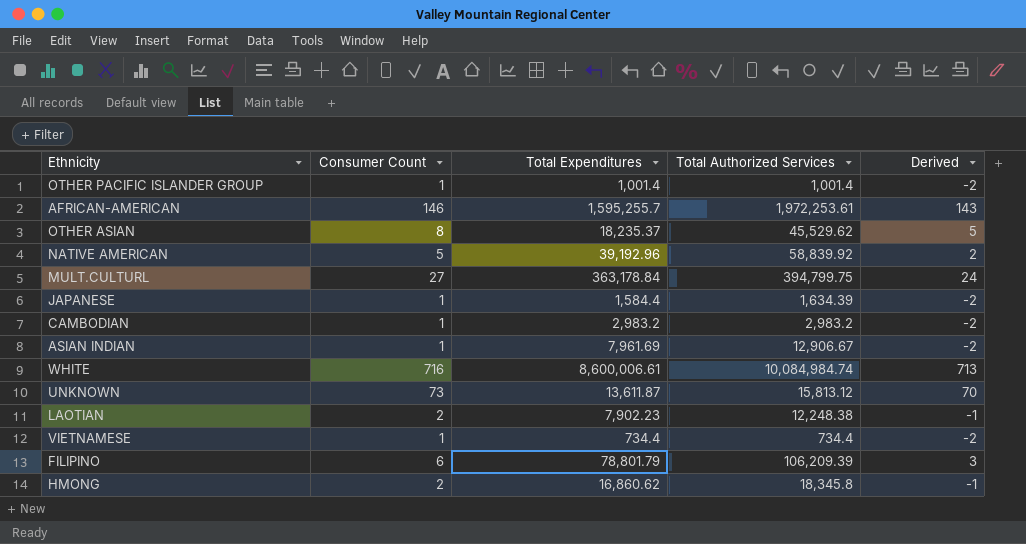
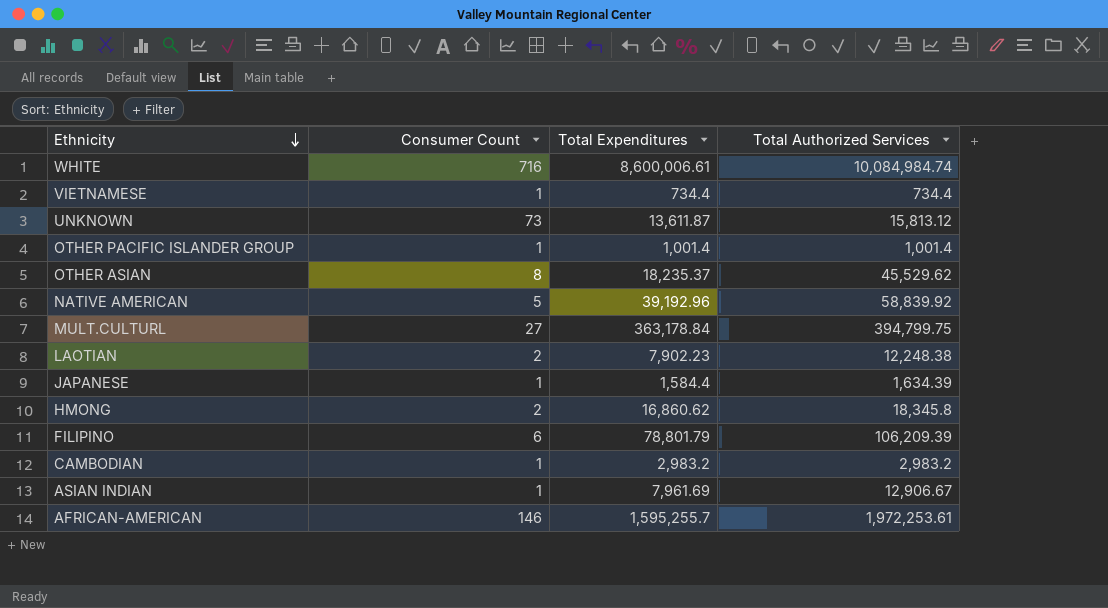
row order: none -> Ethnicity descending
column Derived | formula: [Consumer Count] - 3 -> none

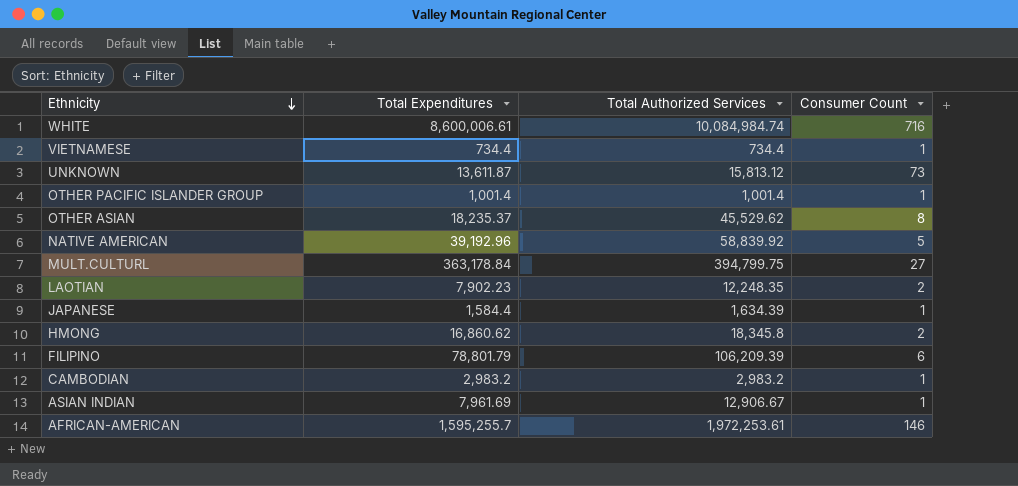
column Consumer Count | position: 2 -> 4
LAOTIAN | Total Authorized Services: 12,248.38 -> 12,248.35

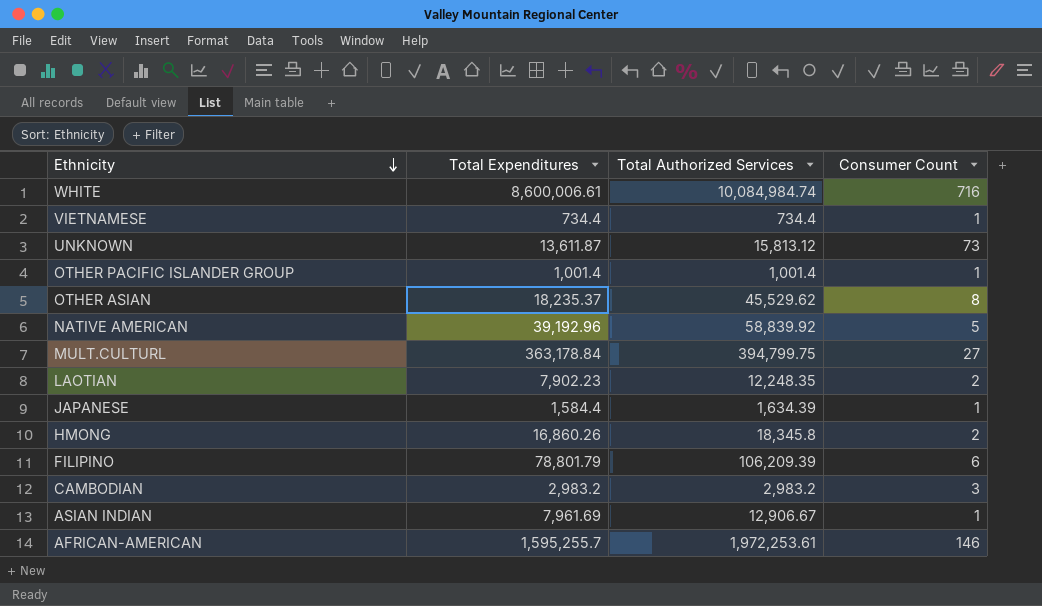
HMONG | Total Expenditures: 16,860.62 -> 16,860.26
CAMBODIAN | Consumer Count: 1 -> 3

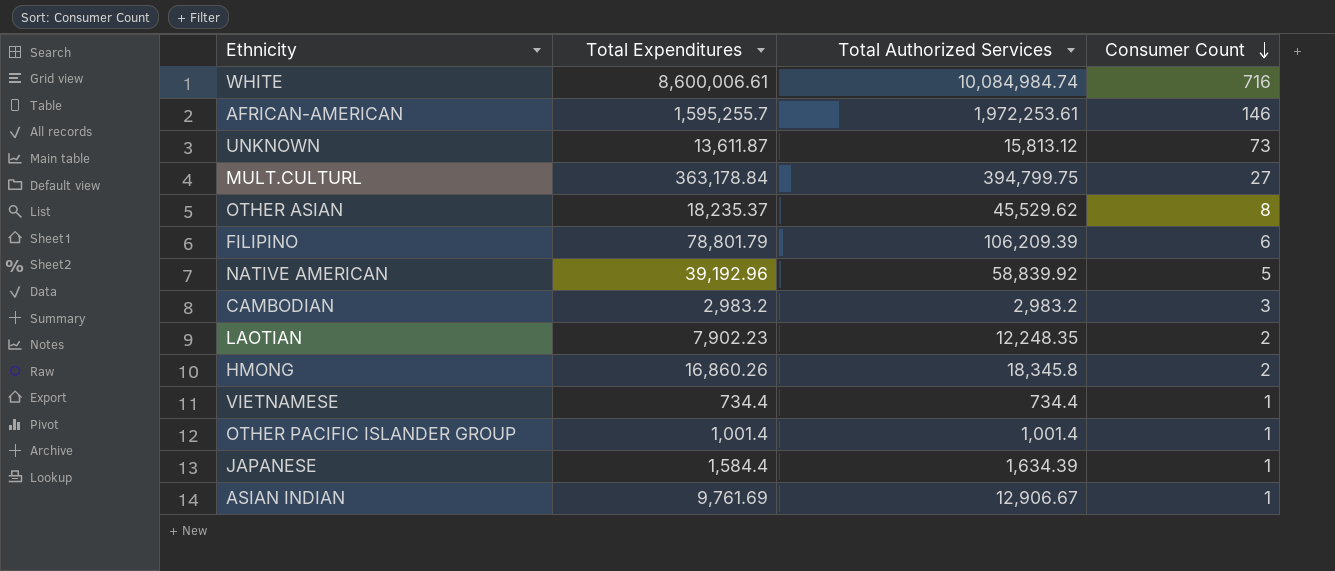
row order: Ethnicity descending -> Consumer Count descending
ASIAN INDIAN | Total Expenditures: 7,961.69 -> 9,761.69

